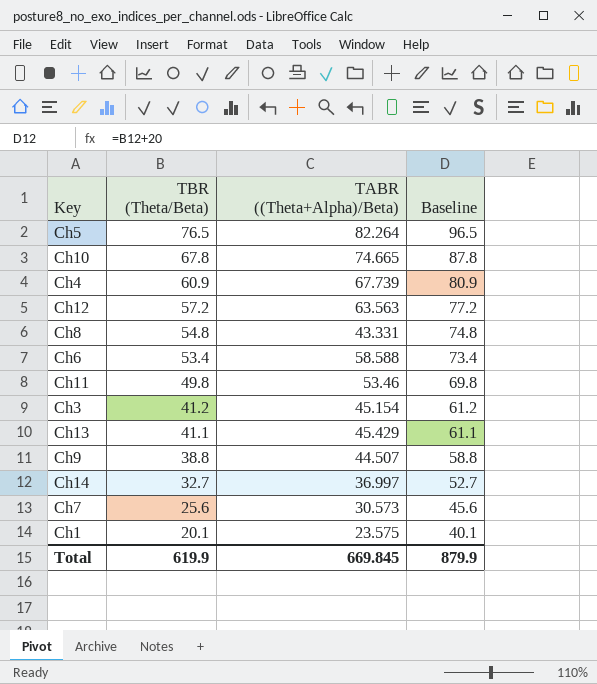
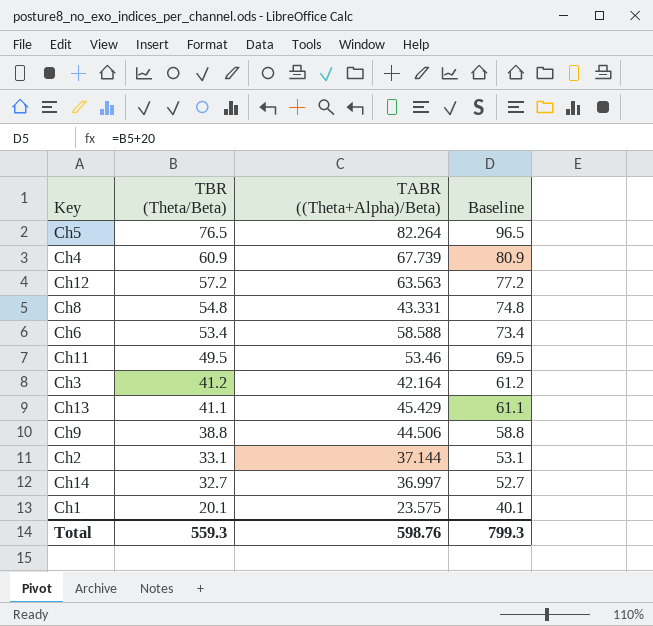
row Ch10: 67.8 | 74.665 | 87.8 -> none
row Ch7: 25.6 | 30.573 | 45.6 -> none
Ch11 | TBR (Theta/Beta): 49.8 -> 49.5
Ch11 | Baseline: 69.8 -> 69.5
Ch3 | TABR ((Theta+Alpha)/Beta): 45.154 -> 42.164
Ch9 | TABR ((Theta+Alpha)/Beta): 44.507 -> 44.506
row Ch2: none -> 33.1 | 37.144 | 53.1
Total | TBR (Theta/Beta): 619.9 -> 559.3
Total | TABR ((Theta+Alpha)/Beta): 669.845 -> 598.76
Total | Baseline: 879.9 -> 799.3

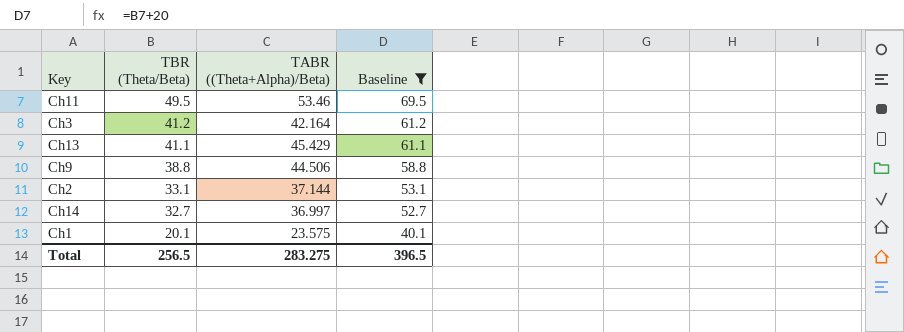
filter: none -> Baseline <= 69.5
Total | TBR (Theta/Beta): 559.3 -> 256.5
Total | TABR ((Theta+Alpha)/Beta): 598.76 -> 283.275
Total | Baseline: 799.3 -> 396.5

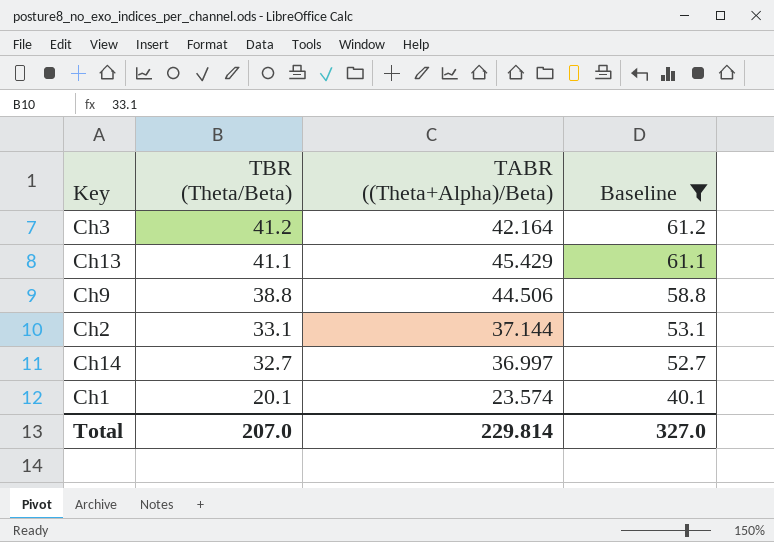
row Ch11: 49.5 | 53.46 | 69.5 -> none
Ch1 | TABR ((Theta+Alpha)/Beta): 23.575 -> 23.574
Total | TBR (Theta/Beta): 256.5 -> 207.0
Total | TABR ((Theta+Alpha)/Beta): 283.275 -> 229.814
Total | Baseline: 396.5 -> 327.0

